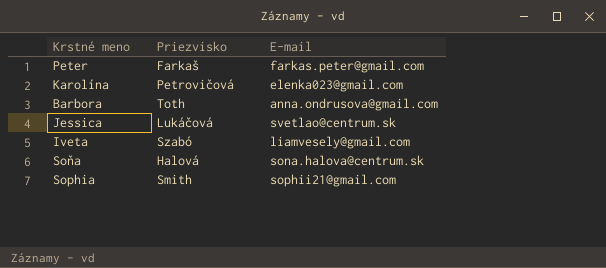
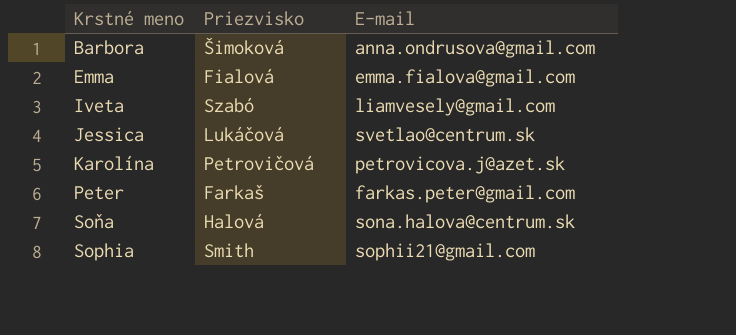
row order: none -> Krstné meno ascending
Barbora | Priezvisko: Toth -> Šimoková
row Emma: none -> Fialová | emma.fialova@gmail.com
Karolína | E-mail: elenka023@gmail.com -> petrovicova.j@azet.sk

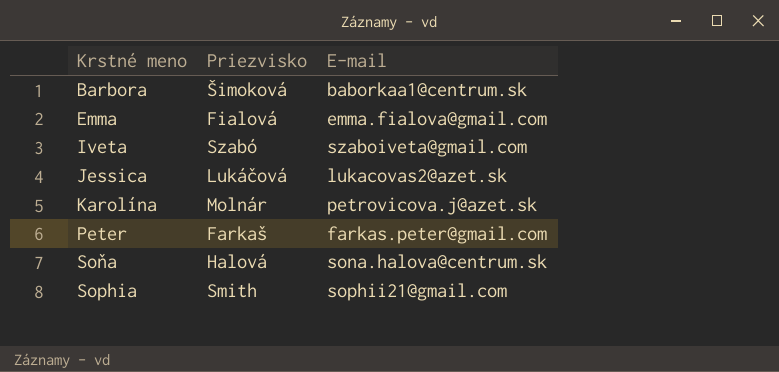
Barbora | E-mail: anna.ondrusova@gmail.com -> baborkaa1@centrum.sk
Iveta | E-mail: liamvesely@gmail.com -> szaboiveta@gmail.com
Jessica | E-mail: svetlao@centrum.sk -> lukacovas2@azet.sk
Karolína | Priezvisko: Petrovičová -> Molnár

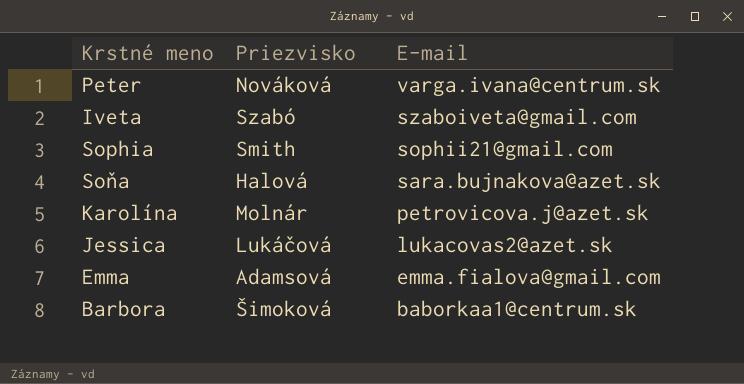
row order: Krstné meno ascending -> E-mail descending
Peter | Priezvisko: Farkaš -> Nováková
Peter | E-mail: farkas.peter@gmail.com -> varga.ivana@centrum.sk
Soňa | E-mail: sona.halova@centrum.sk -> sara.bujnakova@azet.sk
Emma | Priezvisko: Fialová -> Adamsová

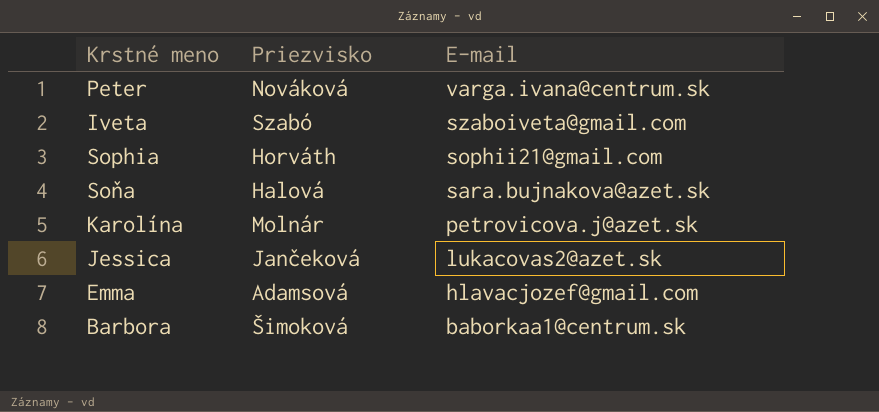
Sophia | Priezvisko: Smith -> Horváth
Jessica | Priezvisko: Lukáčová -> Jančeková
Emma | E-mail: emma.fialova@gmail.com -> hlavacjozef@gmail.com

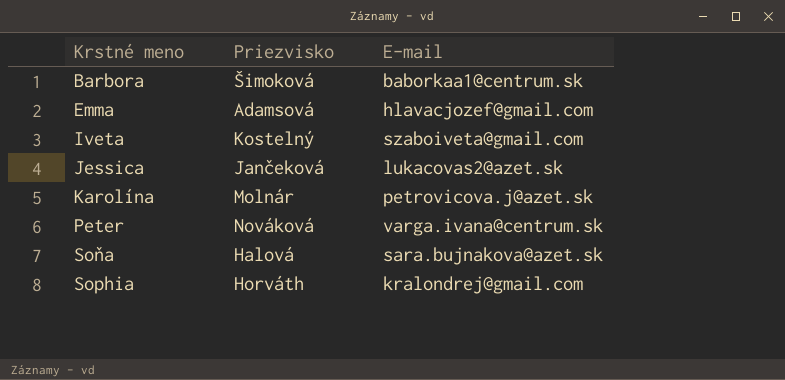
row order: E-mail descending -> Krstné meno ascending
Iveta | Priezvisko: Szabó -> Kostelný
Sophia | E-mail: sophii21@gmail.com -> kralondrej@gmail.com

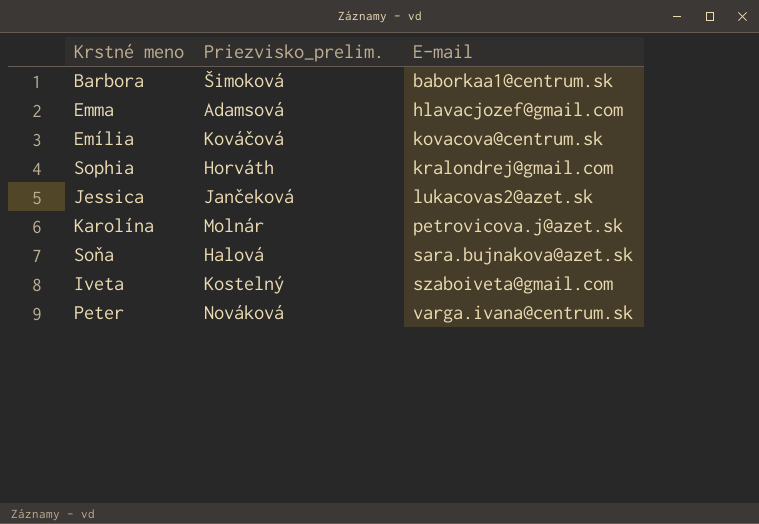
row order: Krstné meno ascending -> E-mail ascending
column name: Priezvisko -> Priezvisko_prelim.
row Emília: none -> Kováčová | kovacova@centrum.sk

